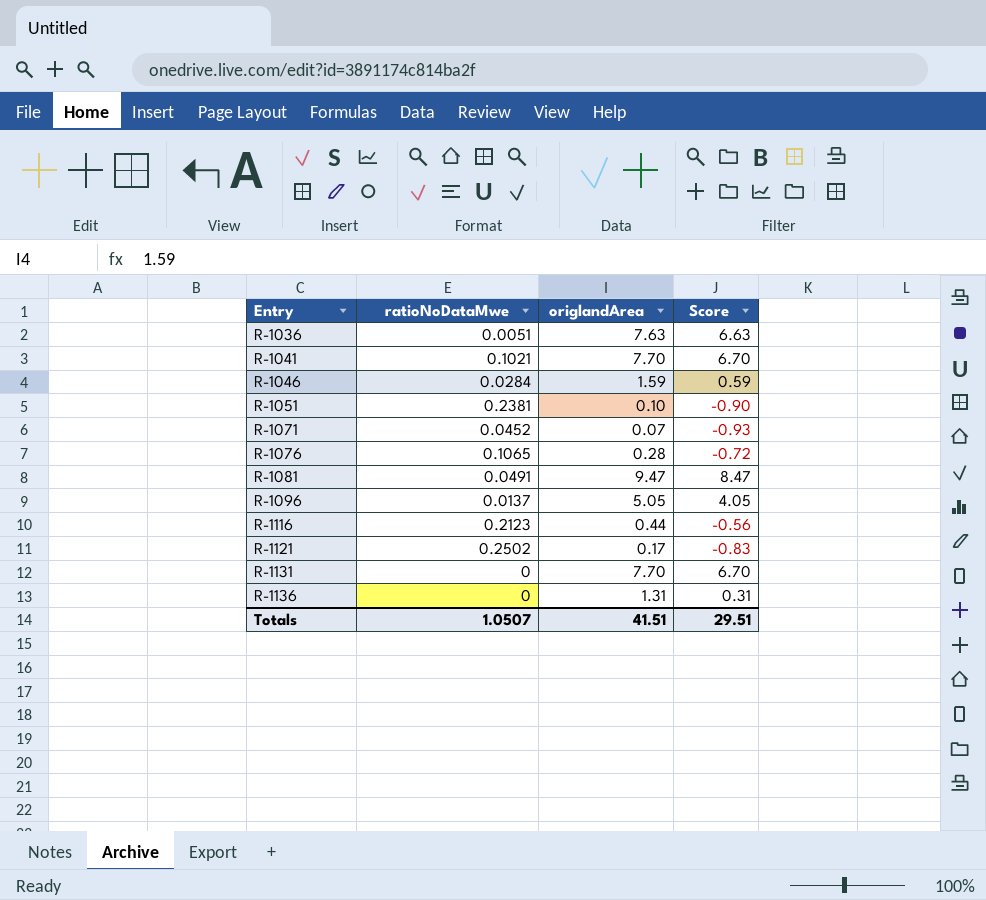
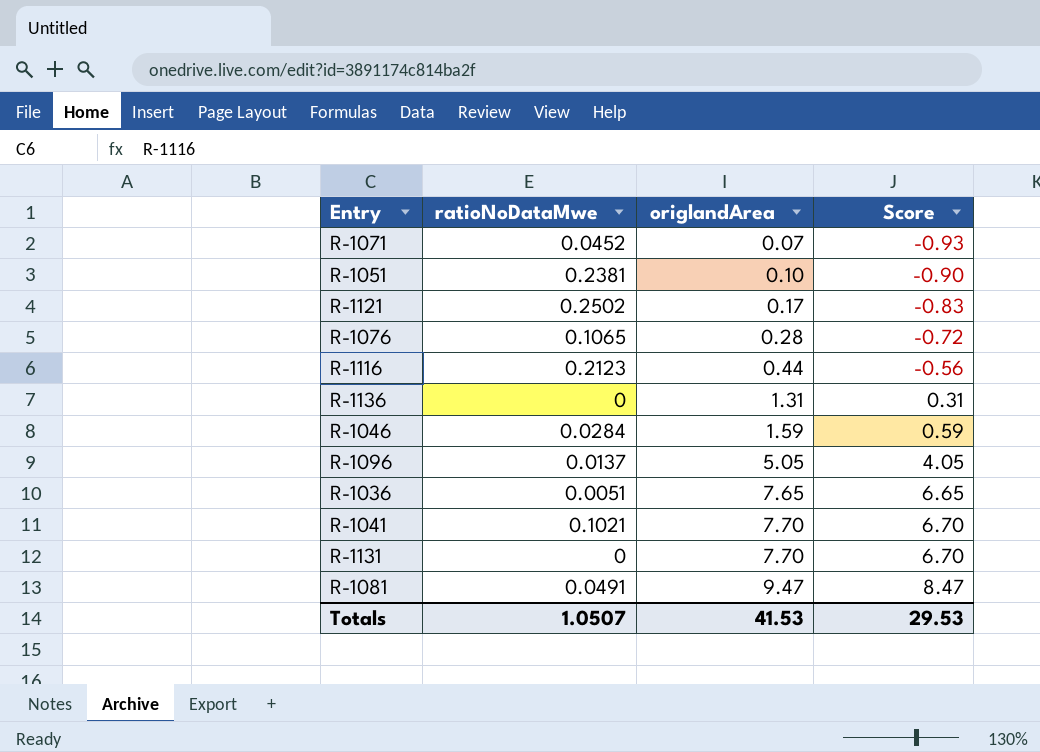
row order: Entry ascending -> origlandArea ascending
R-1036 | origlandArea: 7.63 -> 7.65
R-1036 | Score: 6.63 -> 6.65
Totals | origlandArea: 41.51 -> 41.53
Totals | Score: 29.51 -> 29.53

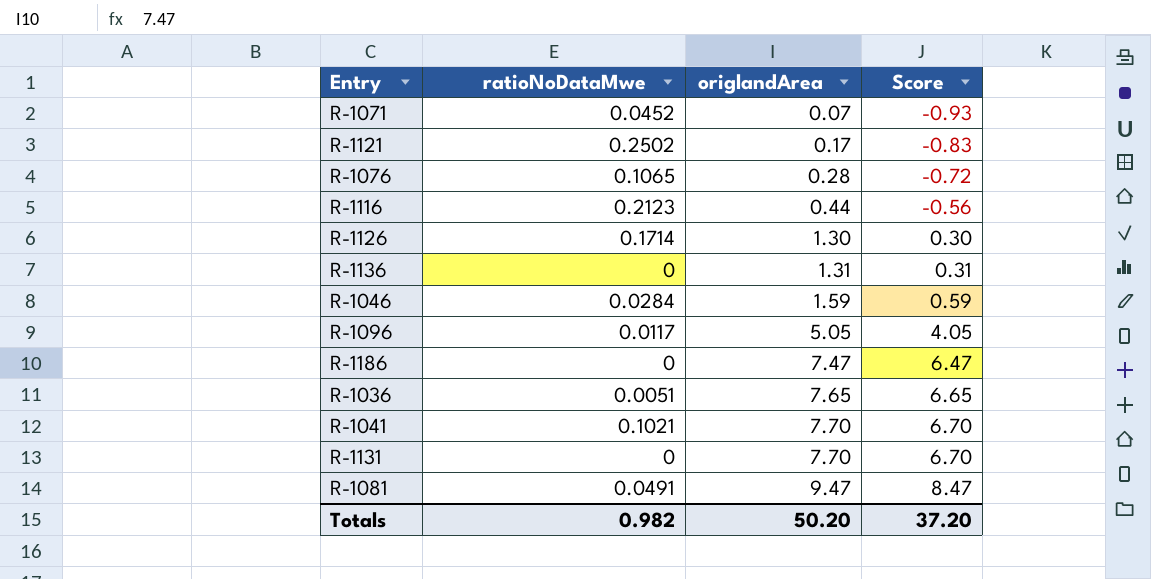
row R-1051: 0.2381 | 0.10 | -0.90 -> none
row R-1126: none -> 0.1714 | 1.30 | 0.30
R-1096 | ratioNoDataMwe: 0.0137 -> 0.0117
row R-1186: none -> 0 | 7.47 | 6.47
Totals | ratioNoDataMwe: 1.0507 -> 0.982
Totals | origlandArea: 41.53 -> 50.20
Totals | Score: 29.53 -> 37.20

